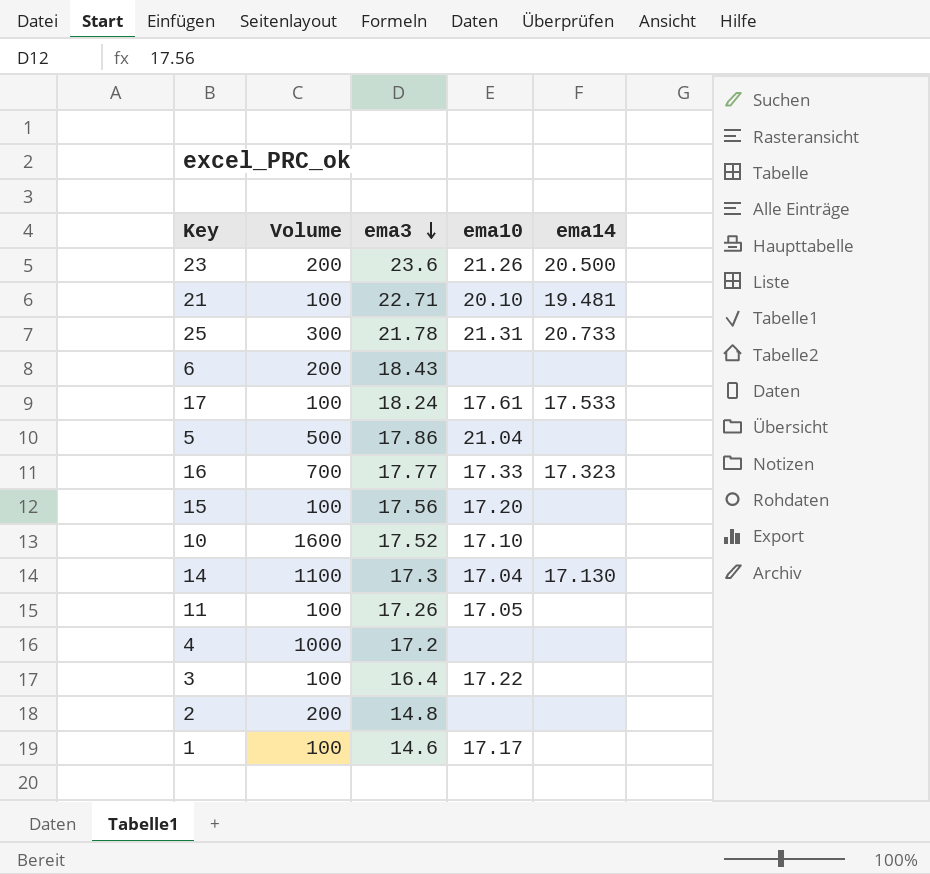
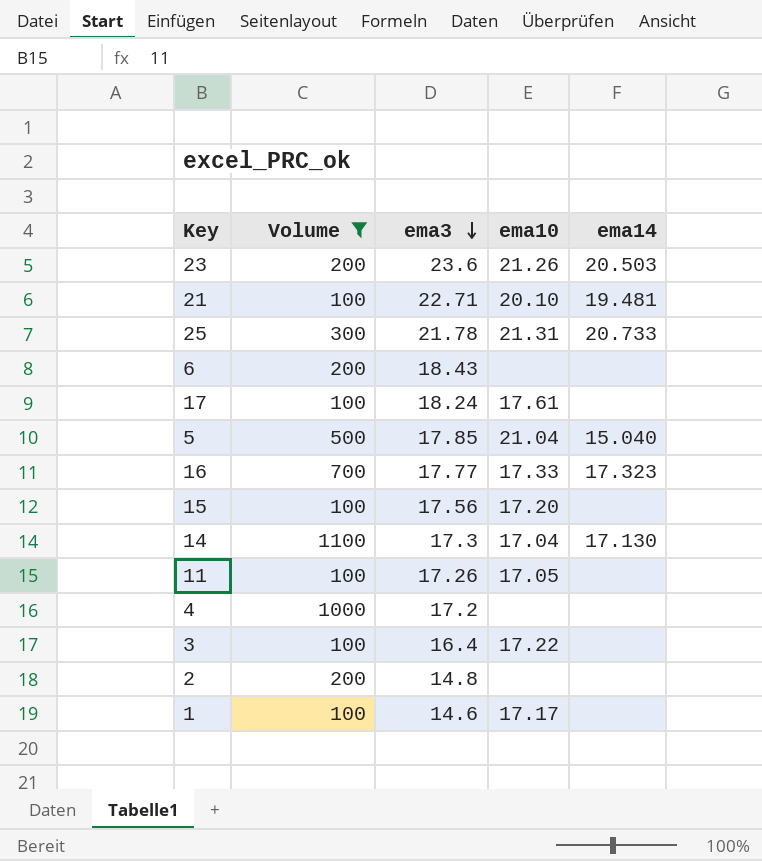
filter: none -> Volume != 1600
23 | ema14: 20.500 -> 20.503
17 | ema14: 17.533 -> none
5 | ema3: 17.86 -> 17.85
5 | ema14: none -> 15.040

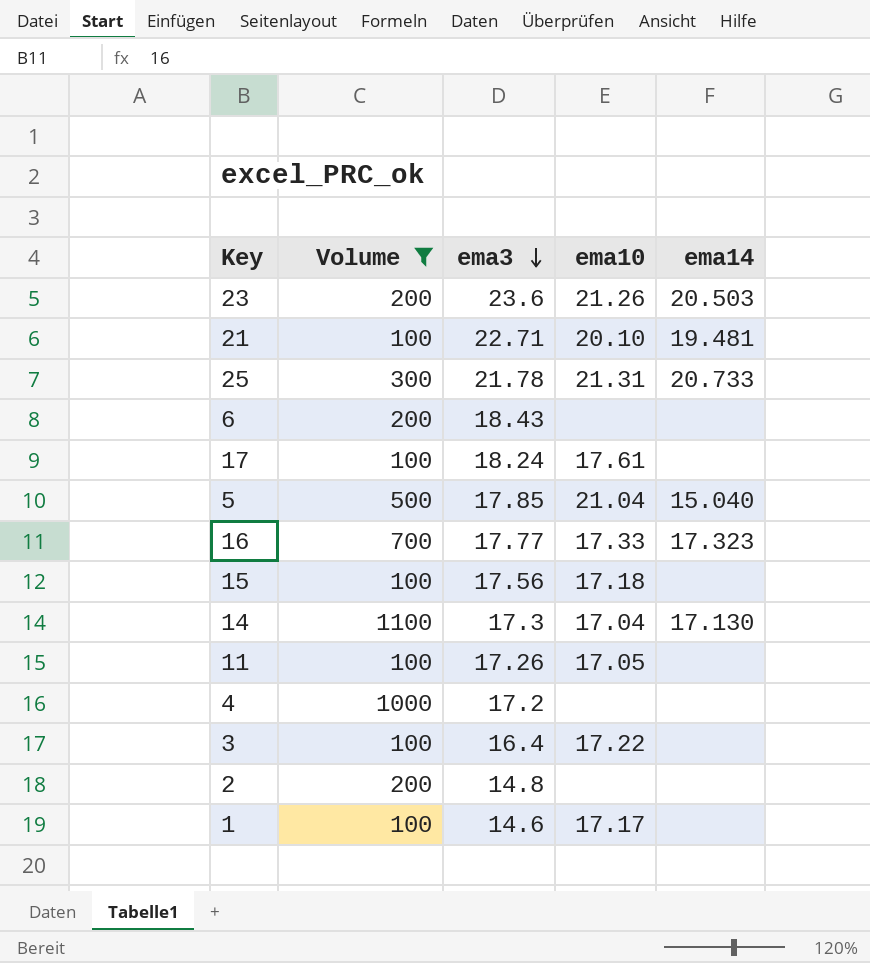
15 | ema10: 17.20 -> 17.18

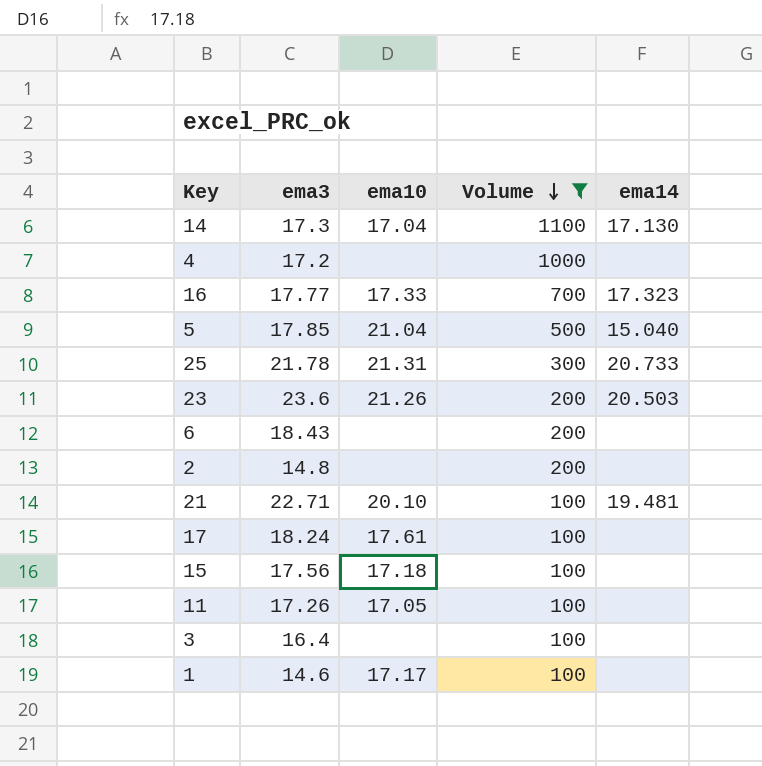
row order: ema3 descending -> Volume descending
column Volume | position: 2 -> 4
3 | ema10: 17.22 -> none

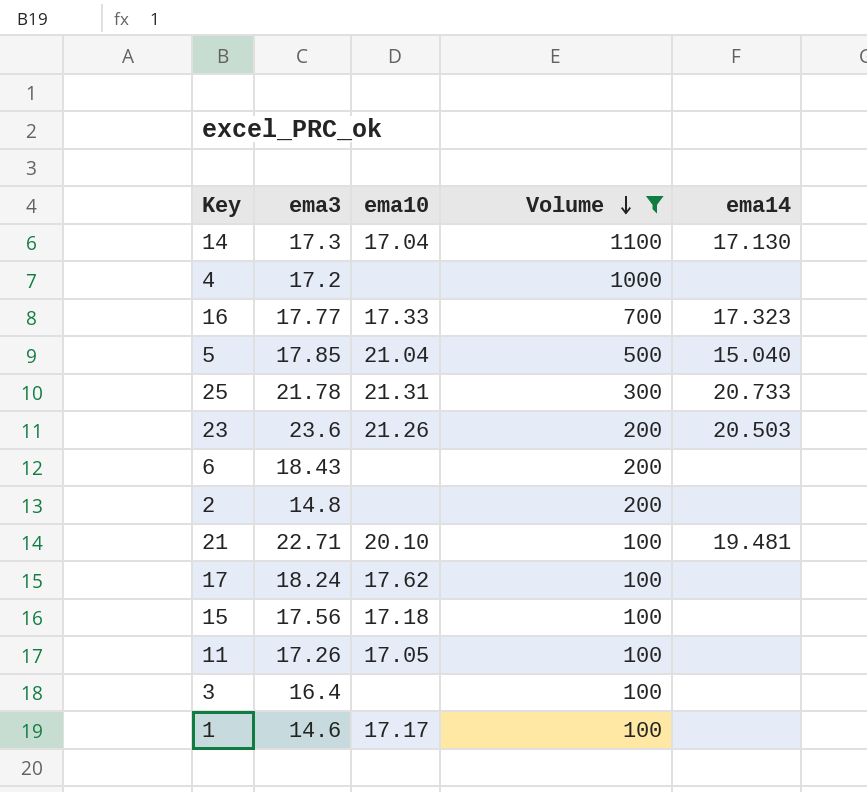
17 | ema10: 17.61 -> 17.62

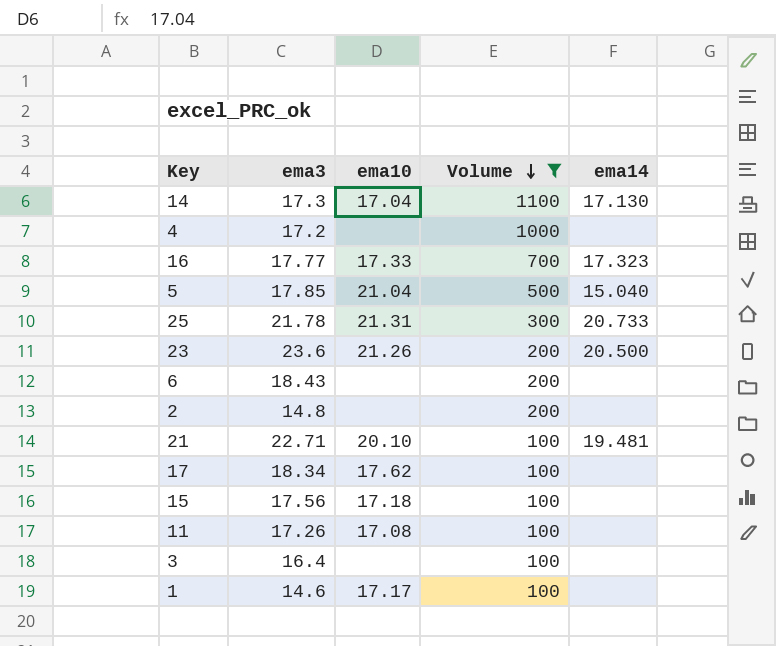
23 | ema14: 20.503 -> 20.500
17 | ema3: 18.24 -> 18.34
11 | ema10: 17.05 -> 17.08

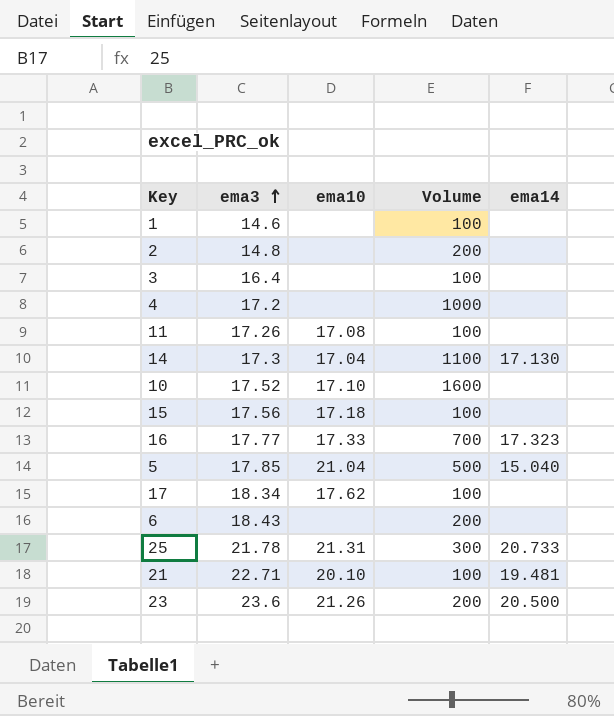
filter: Volume != 1600 -> none
row order: Volume descending -> ema3 ascending
1 | ema10: 17.17 -> none

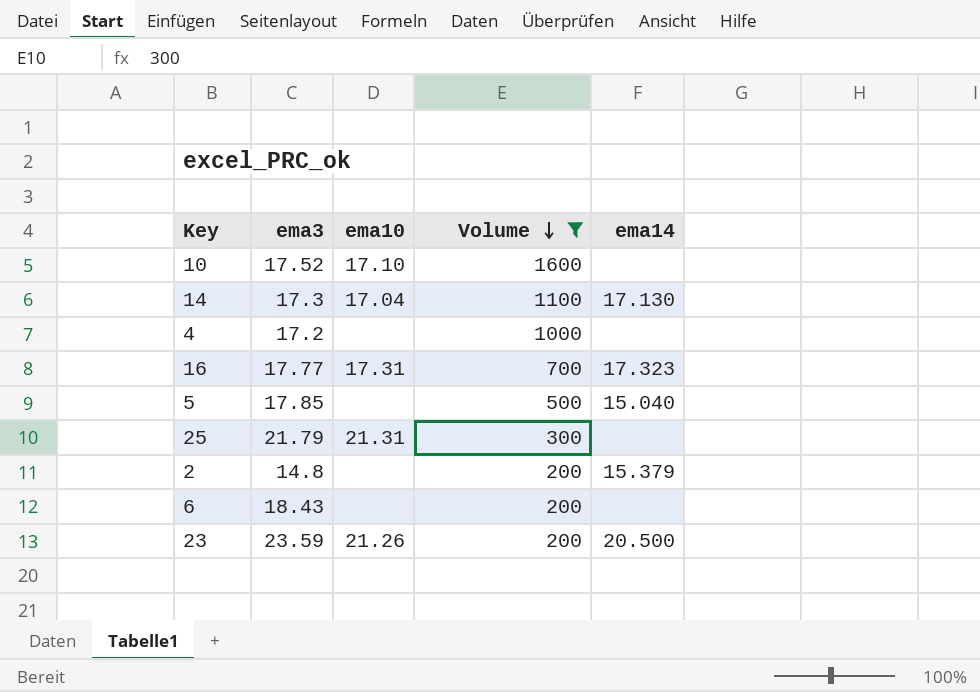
filter: none -> Volume != 100
row order: ema3 ascending -> Volume descending
16 | ema10: 17.33 -> 17.31
5 | ema10: 21.04 -> none
25 | ema3: 21.78 -> 21.79
25 | ema14: 20.733 -> none
2 | ema14: none -> 15.379
23 | ema3: 23.6 -> 23.59

